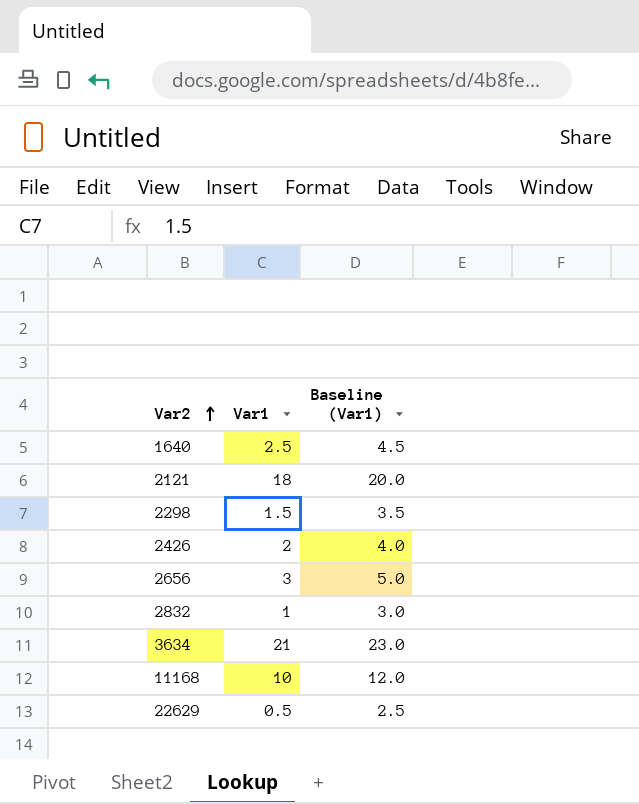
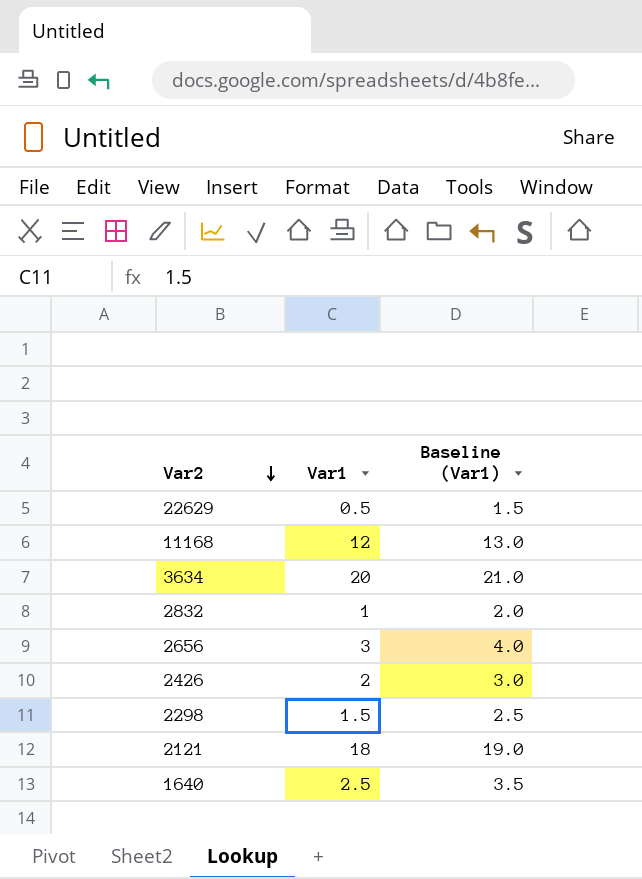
row order: Var2 ascending -> Var2 descending
column Baseline (Var1) | formula: [Var1] + 2 -> [Var1] + 1
11168 | Var1: 10 -> 12
3634 | Var1: 21 -> 20

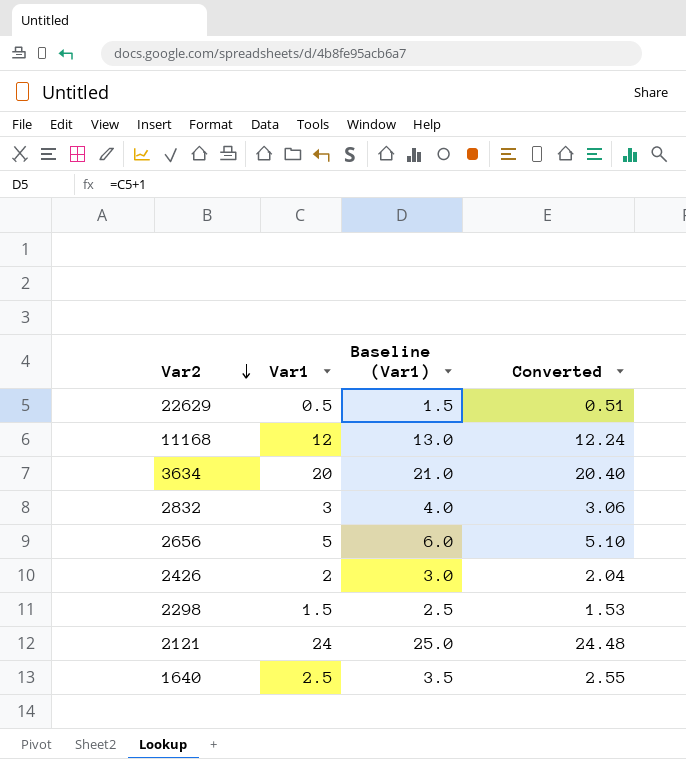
column Converted | formula: none -> [Var1] * 1.02
2832 | Var1: 1 -> 3
2832 | Baseline (Var1): 2.0 -> 4.0
2656 | Var1: 3 -> 5
2656 | Baseline (Var1): 4.0 -> 6.0
2121 | Var1: 18 -> 24
2121 | Baseline (Var1): 19.0 -> 25.0

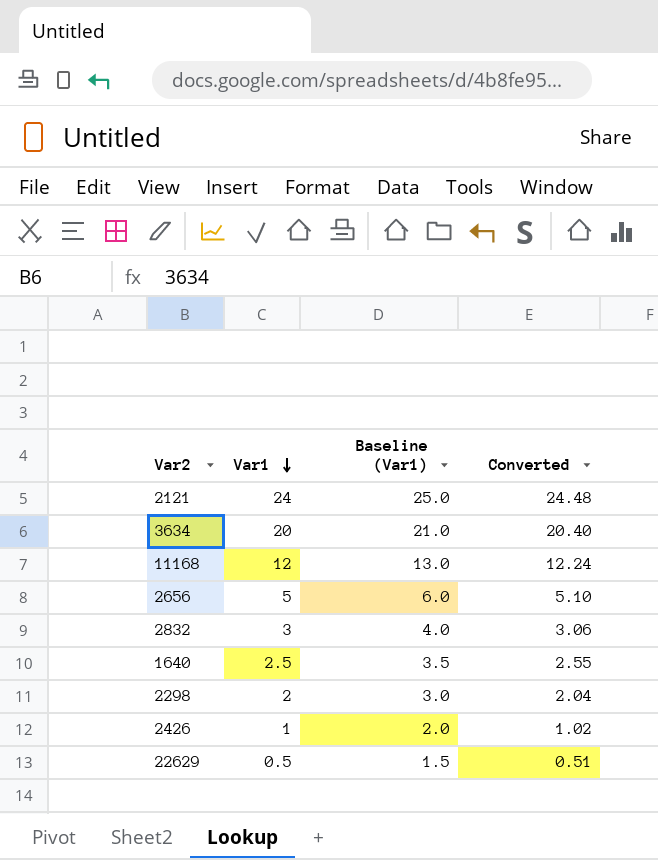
row order: Var2 descending -> Var1 descending
2298 | Var1: 1.5 -> 2
2298 | Baseline (Var1): 2.5 -> 3.0
2298 | Converted: 1.53 -> 2.04
2426 | Var1: 2 -> 1
2426 | Baseline (Var1): 3.0 -> 2.0
2426 | Converted: 2.04 -> 1.02

